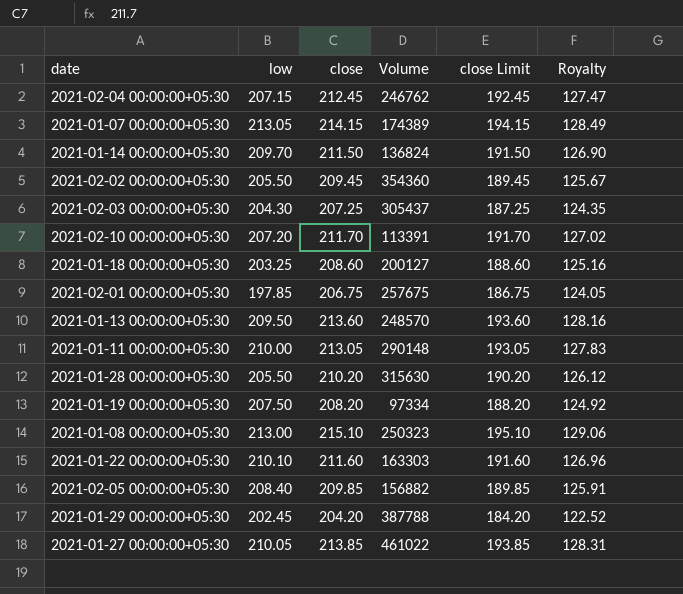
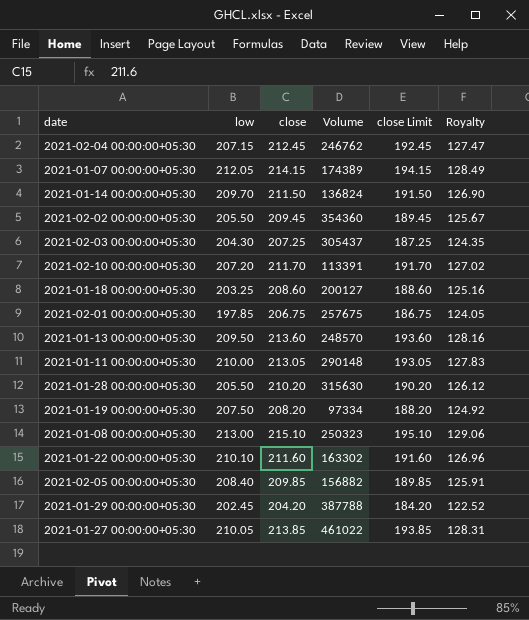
2021-01-07 00:00:00+05:30 | low: 213.05 -> 212.05
2021-01-22 00:00:00+05:30 | Volume: 163303 -> 163302

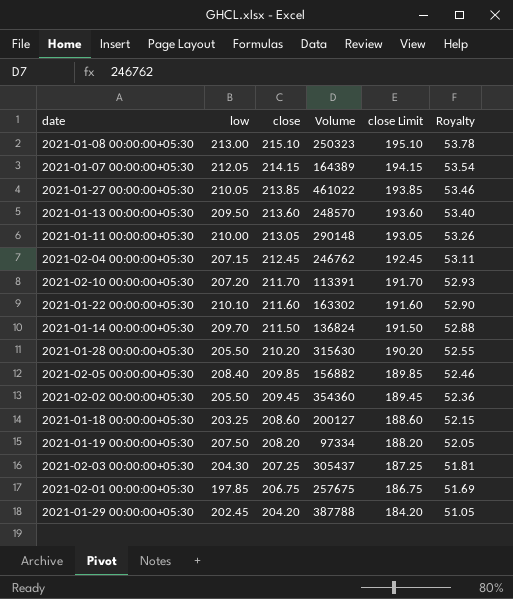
row order: none -> close descending
column Royalty | formula: [close] * 0.6 -> [close] * 0.25
2021-01-07 00:00:00+05:30 | Volume: 174389 -> 164389

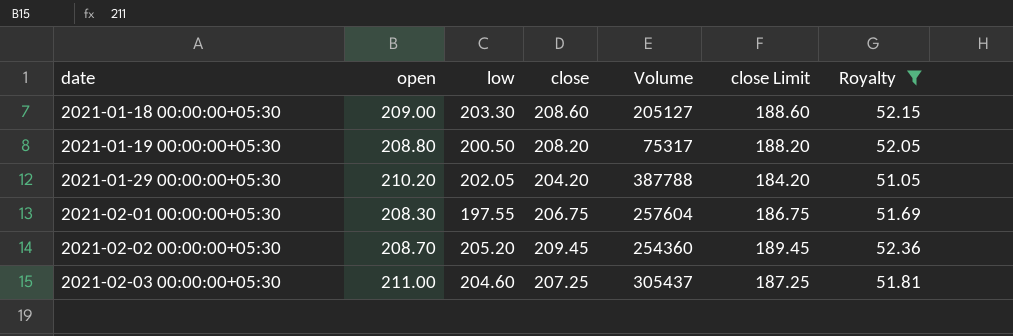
filter: none -> Royalty <= 52.36
row order: close descending -> date ascending
column open | position: none -> 2
2021-01-18 00:00:00+05:30 | low: 203.25 -> 203.30
2021-01-18 00:00:00+05:30 | Volume: 200127 -> 205127
2021-01-19 00:00:00+05:30 | low: 207.50 -> 200.50
2021-01-19 00:00:00+05:30 | Volume: 97334 -> 75317
2021-01-29 00:00:00+05:30 | low: 202.45 -> 202.05
2021-02-01 00:00:00+05:30 | low: 197.85 -> 197.55
2021-02-01 00:00:00+05:30 | Volume: 257675 -> 257604
2021-02-02 00:00:00+05:30 | low: 205.50 -> 205.20
2021-02-02 00:00:00+05:30 | Volume: 354360 -> 254360
2021-02-03 00:00:00+05:30 | low: 204.30 -> 204.60

